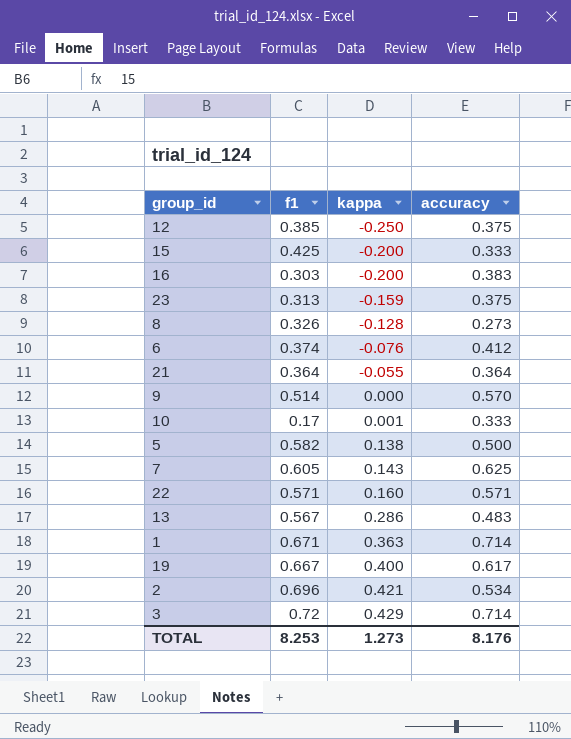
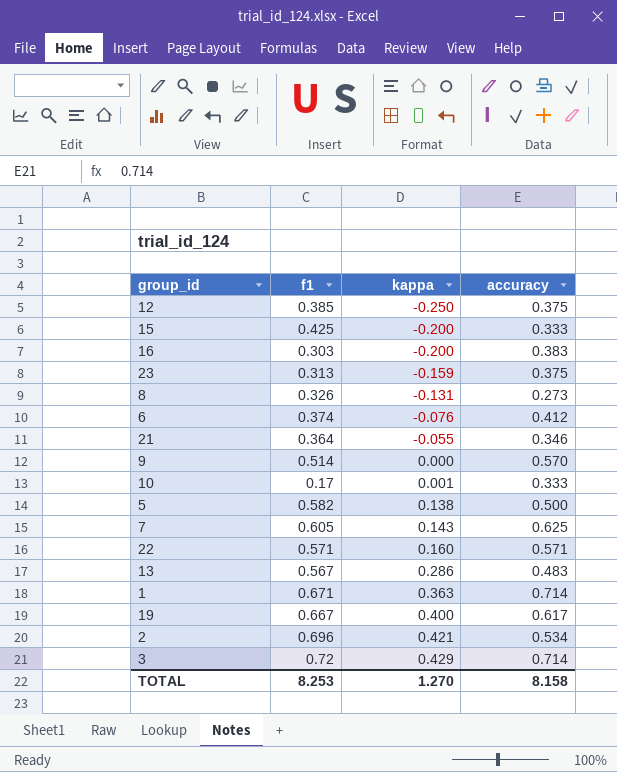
8 | kappa: -0.128 -> -0.131
21 | accuracy: 0.364 -> 0.346
TOTAL | kappa: 1.273 -> 1.270
TOTAL | accuracy: 8.176 -> 8.158

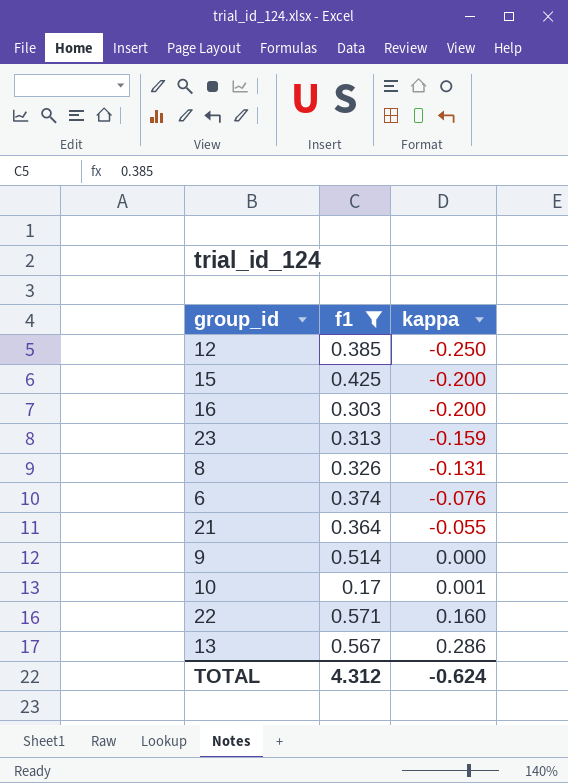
filter: none -> f1 <= 0.571
column accuracy | position: 4 -> none
TOTAL | f1: 8.253 -> 4.312
TOTAL | kappa: 1.270 -> -0.624

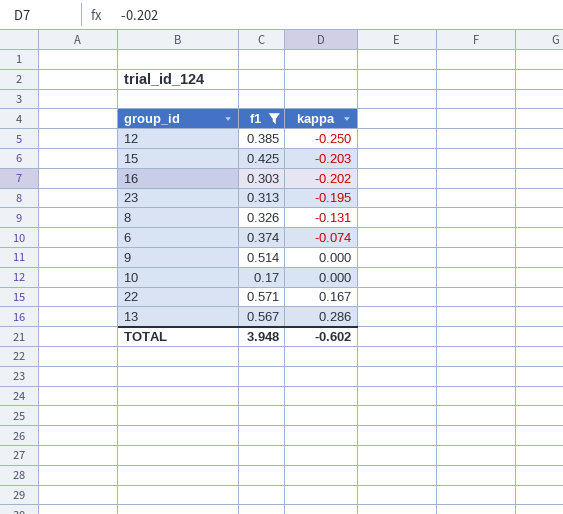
row 21: 0.364 | -0.055 -> none
15 | kappa: -0.200 -> -0.203
16 | kappa: -0.200 -> -0.202
23 | kappa: -0.159 -> -0.195
6 | kappa: -0.076 -> -0.074
10 | kappa: 0.001 -> 0.000
22 | kappa: 0.160 -> 0.167
TOTAL | f1: 4.312 -> 3.948
TOTAL | kappa: -0.624 -> -0.602

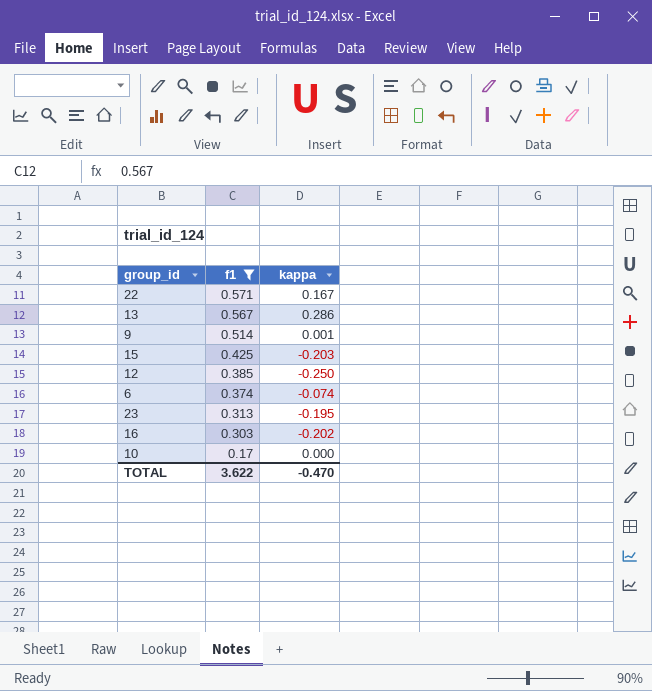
row order: kappa ascending -> f1 descending
row 8: 0.326 | -0.131 -> none
9 | kappa: 0.000 -> 0.001
TOTAL | f1: 3.948 -> 3.622
TOTAL | kappa: -0.602 -> -0.470

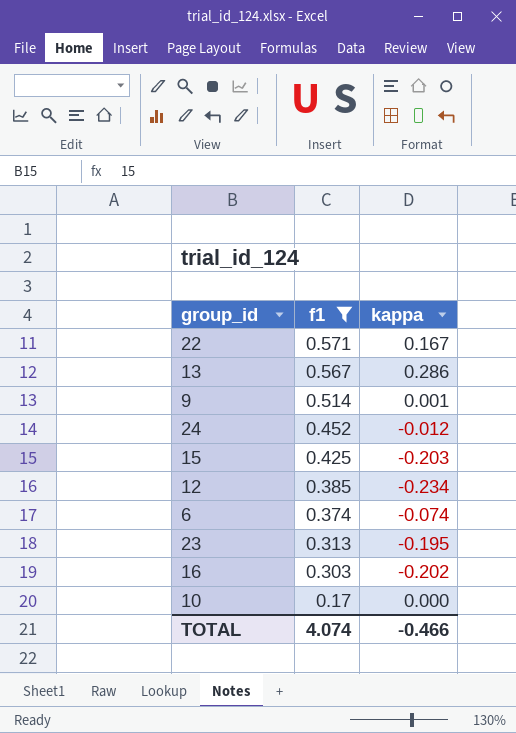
row 24: none -> 0.452 | -0.012
12 | kappa: -0.250 -> -0.234
TOTAL | f1: 3.622 -> 4.074
TOTAL | kappa: -0.470 -> -0.466

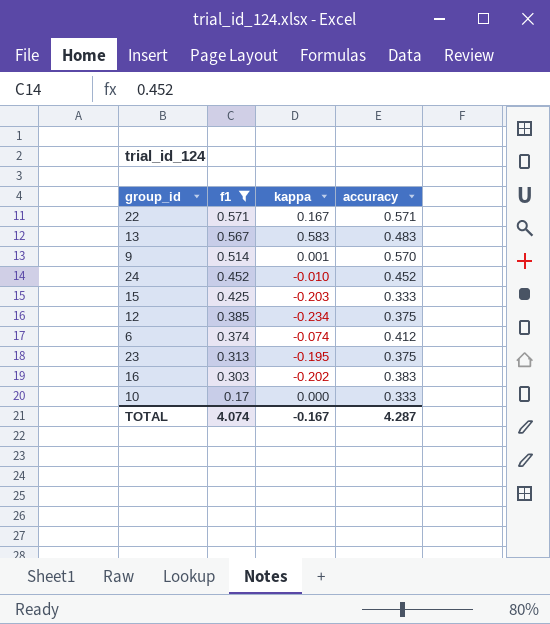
column accuracy | position: none -> 4
13 | kappa: 0.286 -> 0.583
24 | kappa: -0.012 -> -0.010
TOTAL | kappa: -0.466 -> -0.167

